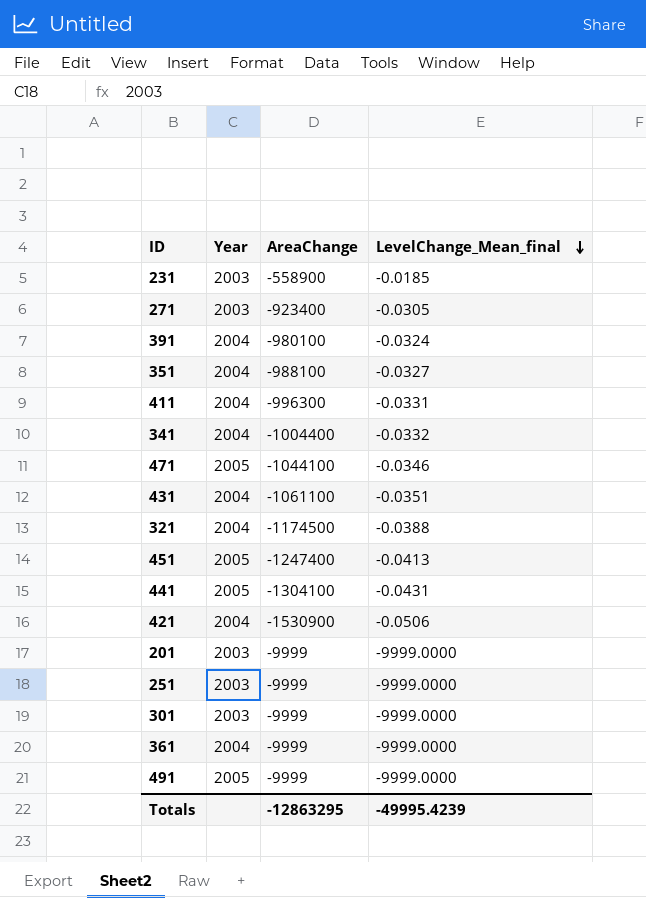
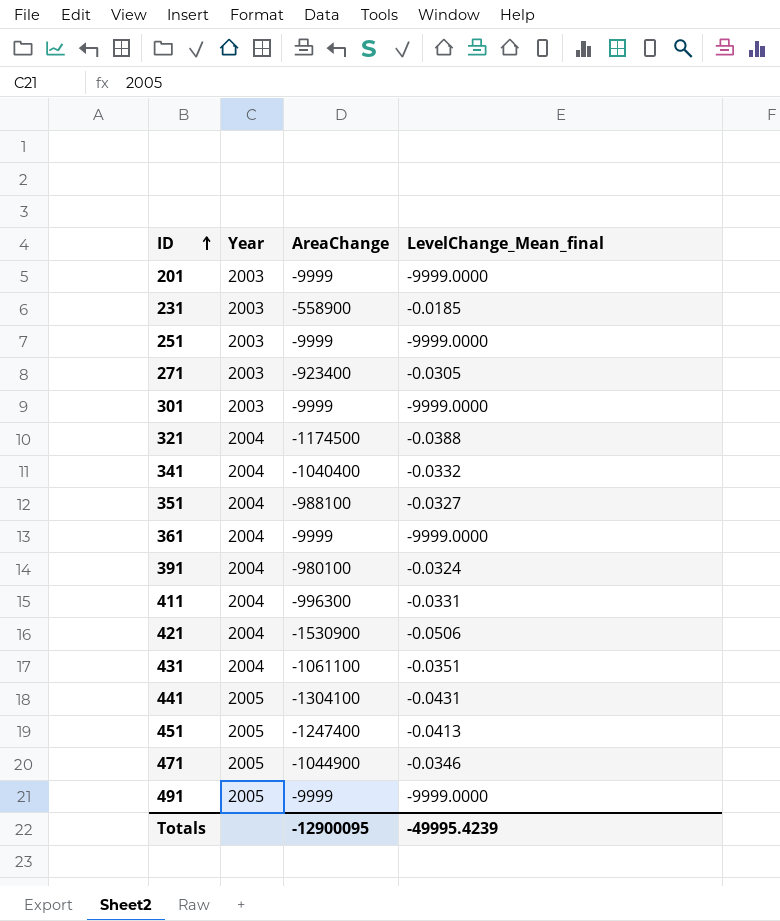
row order: LevelChange_Mean_final descending -> ID ascending
341 | AreaChange: -1004400 -> -1040400
471 | AreaChange: -1044100 -> -1044900
Totals | AreaChange: -12863295 -> -12900095

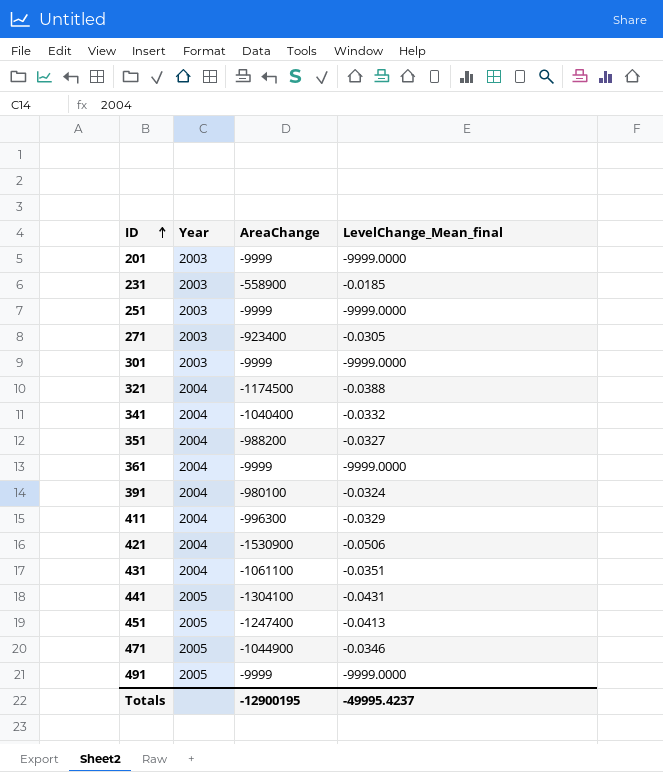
351 | AreaChange: -988100 -> -988200
411 | LevelChange_Mean_final: -0.0331 -> -0.0329
Totals | AreaChange: -12900095 -> -12900195
Totals | LevelChange_Mean_final: -49995.4239 -> -49995.4237

